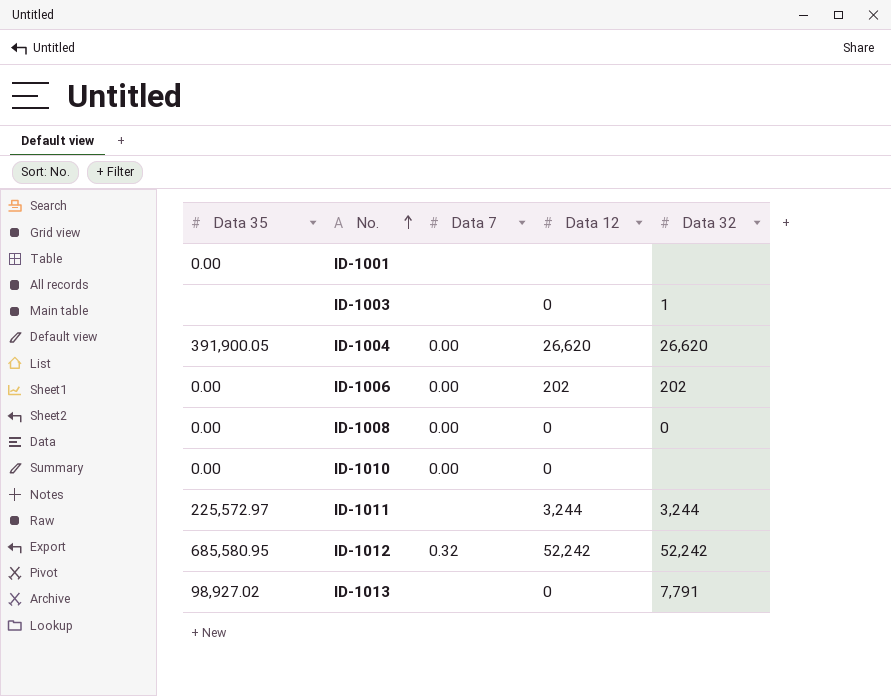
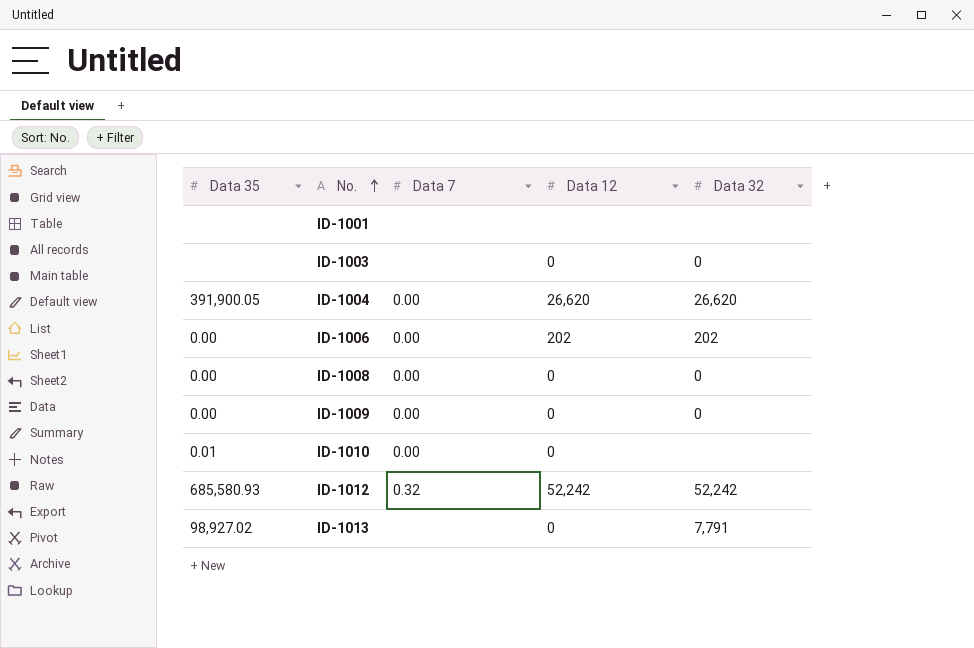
row ID-1011: 225,572.97 | none | 3,244 | 3,244 -> none
ID-1001 | Data 35: 0.00 -> none
ID-1003 | Data 32: 1 -> 0
row ID-1009: none -> 0.00 | 0.00 | 0 | 0
ID-1010 | Data 35: 0.00 -> 0.01
ID-1012 | Data 35: 685,580.95 -> 685,580.93

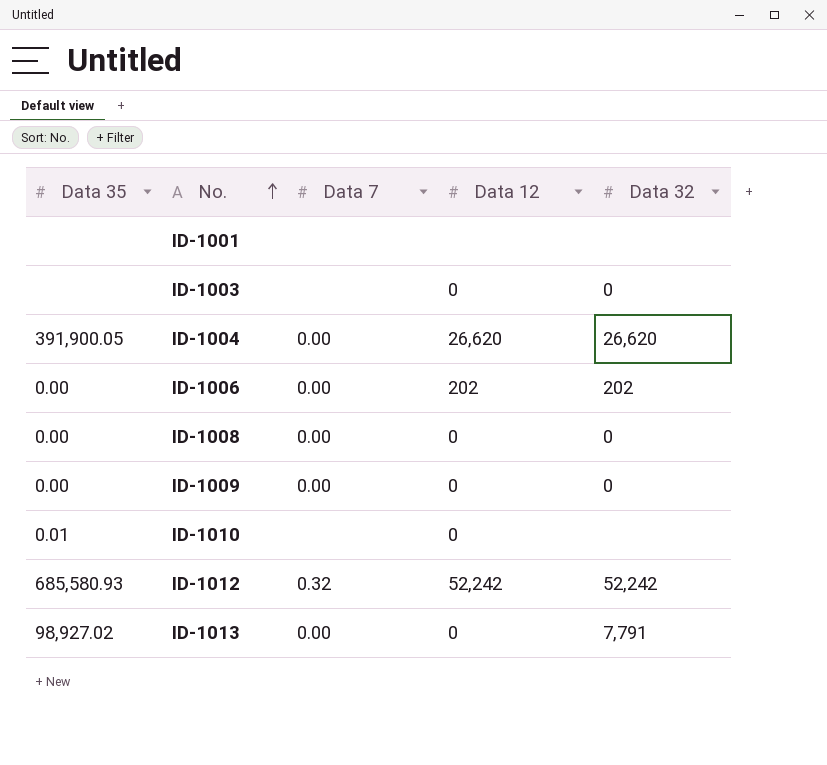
ID-1010 | Data 7: 0.00 -> none
ID-1013 | Data 7: none -> 0.00

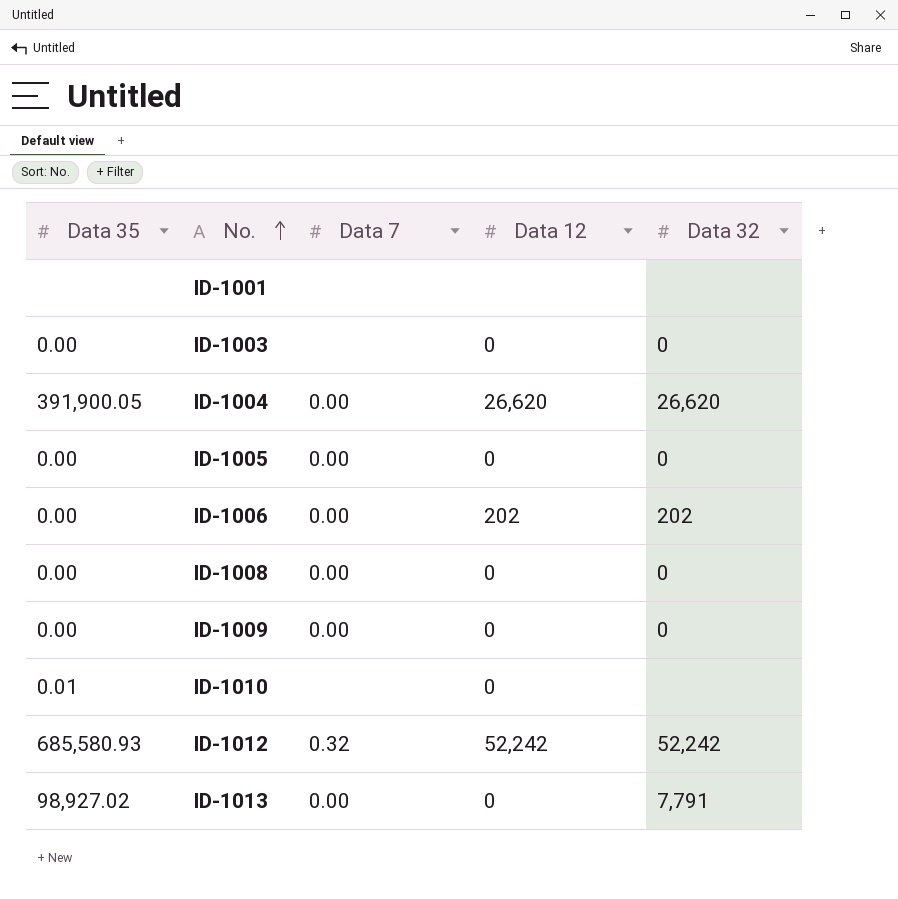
ID-1003 | Data 35: none -> 0.00
row ID-1005: none -> 0.00 | 0.00 | 0 | 0

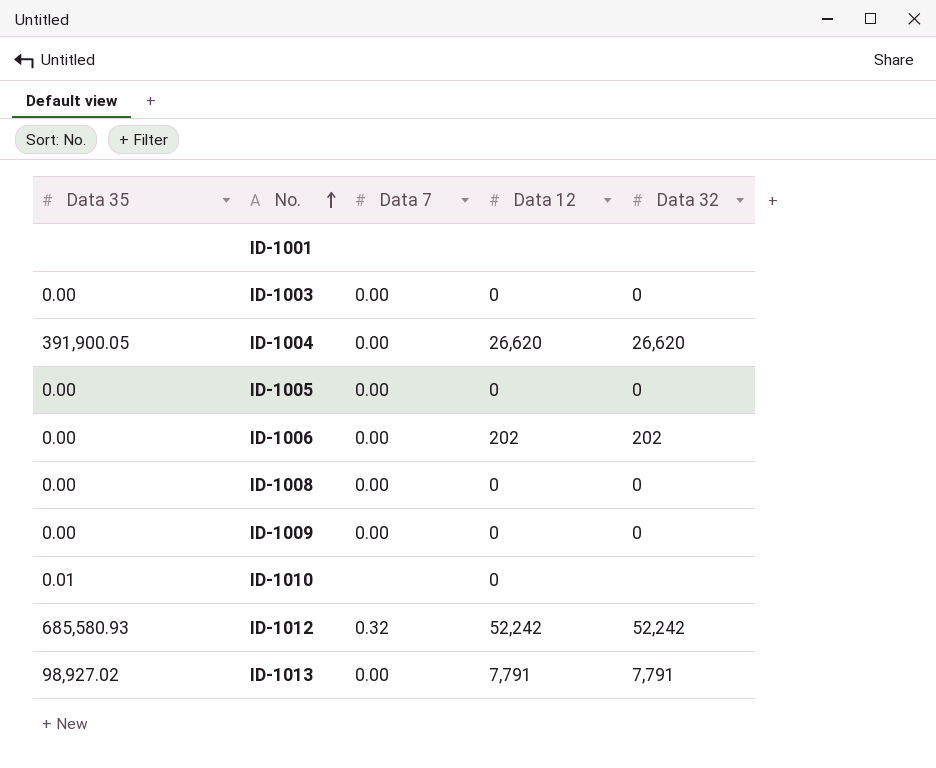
ID-1003 | Data 7: none -> 0.00
ID-1013 | Data 12: 0 -> 7,791

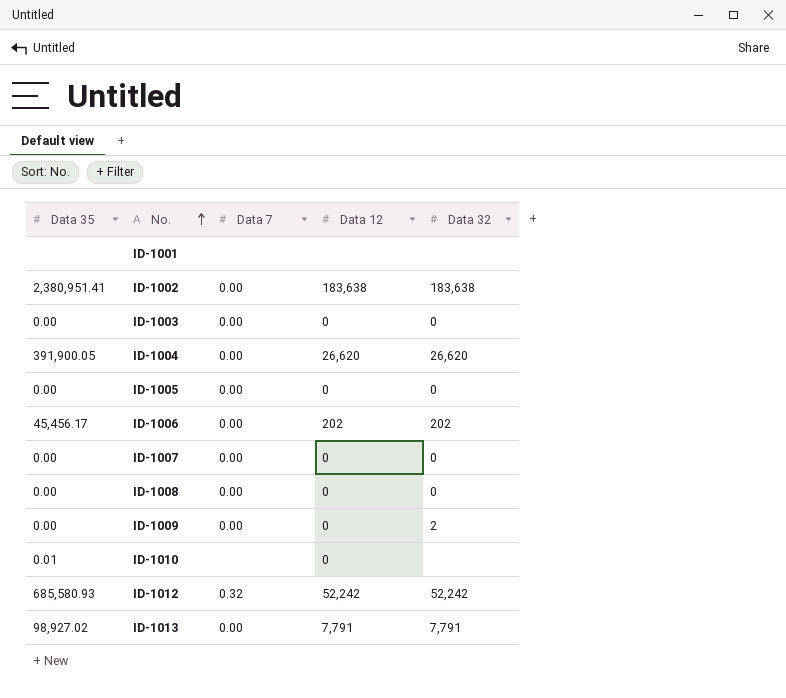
row ID-1002: none -> 2,380,951.41 | 0.00 | 183,638 | 183,638
ID-1006 | Data 35: 0.00 -> 45,456.17
row ID-1007: none -> 0.00 | 0.00 | 0 | 0
ID-1009 | Data 32: 0 -> 2

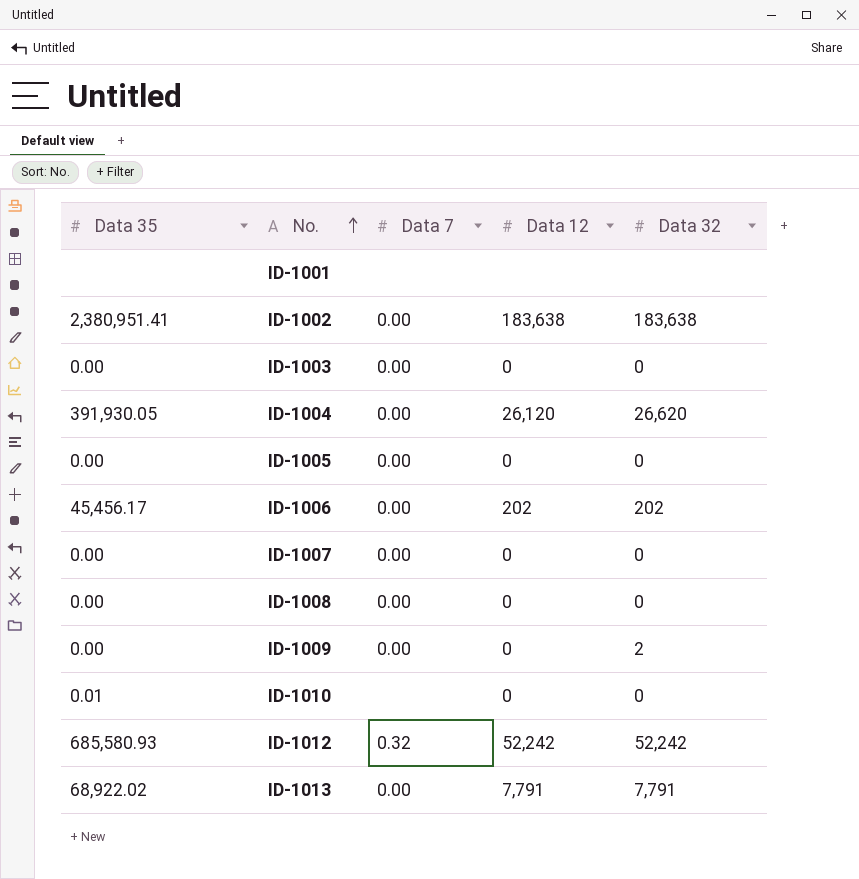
ID-1004 | Data 35: 391,900.05 -> 391,930.05
ID-1004 | Data 12: 26,620 -> 26,120
ID-1010 | Data 32: none -> 0
ID-1013 | Data 35: 98,927.02 -> 68,922.02

